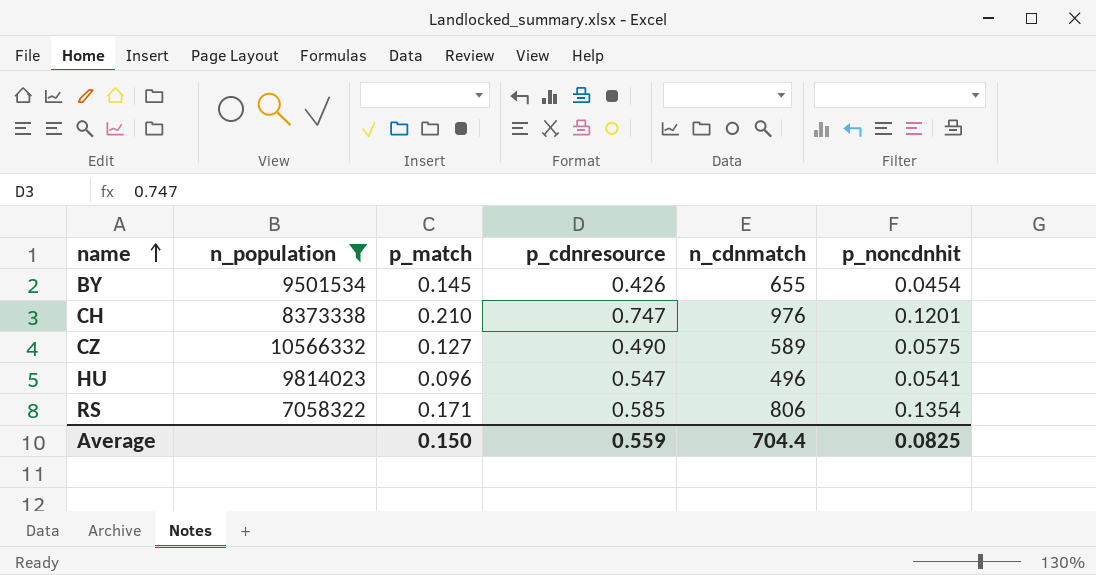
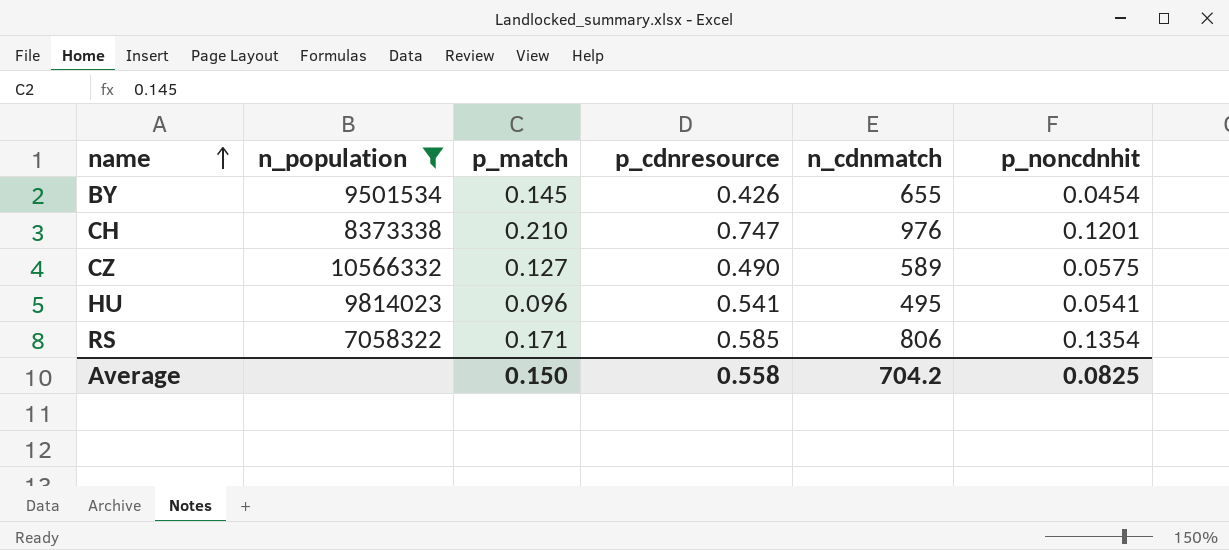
HU | p_cdnresource: 0.547 -> 0.541
HU | n_cdnmatch: 496 -> 495
Average | p_cdnresource: 0.559 -> 0.558
Average | n_cdnmatch: 704.4 -> 704.2

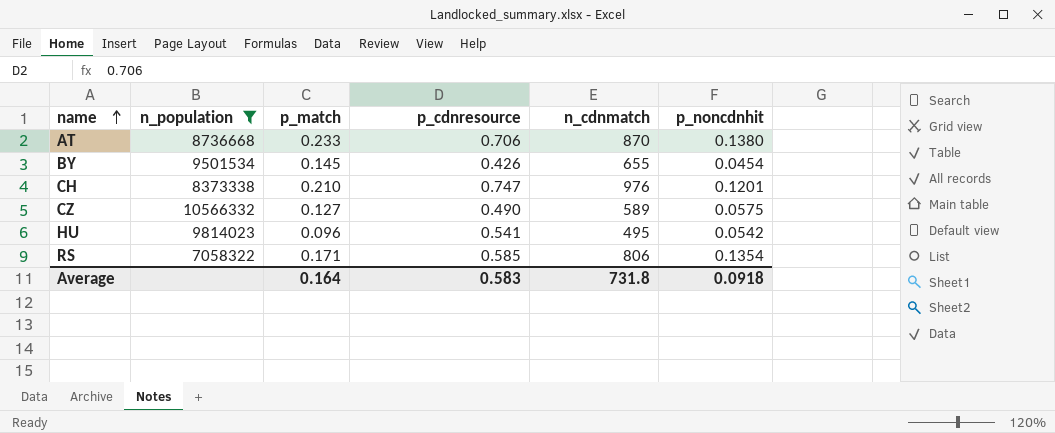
row AT: none -> 8736668 | 0.233 | 0.706 | 870 | 0.1380
HU | p_noncdnhit: 0.0541 -> 0.0542
Average | p_match: 0.150 -> 0.164
Average | p_cdnresource: 0.558 -> 0.583
Average | n_cdnmatch: 704.2 -> 731.8
Average | p_noncdnhit: 0.0825 -> 0.0918

